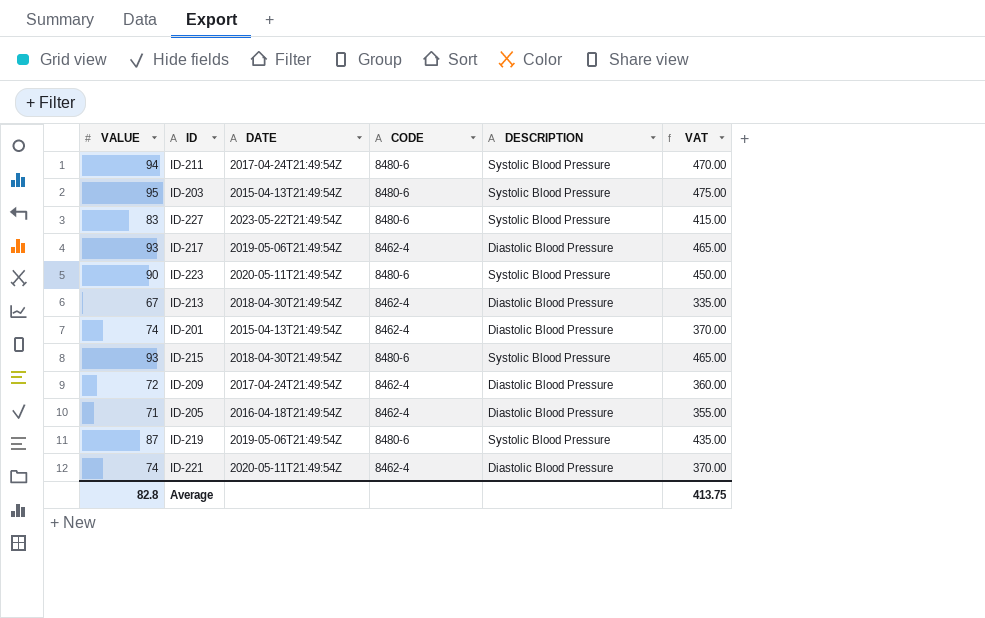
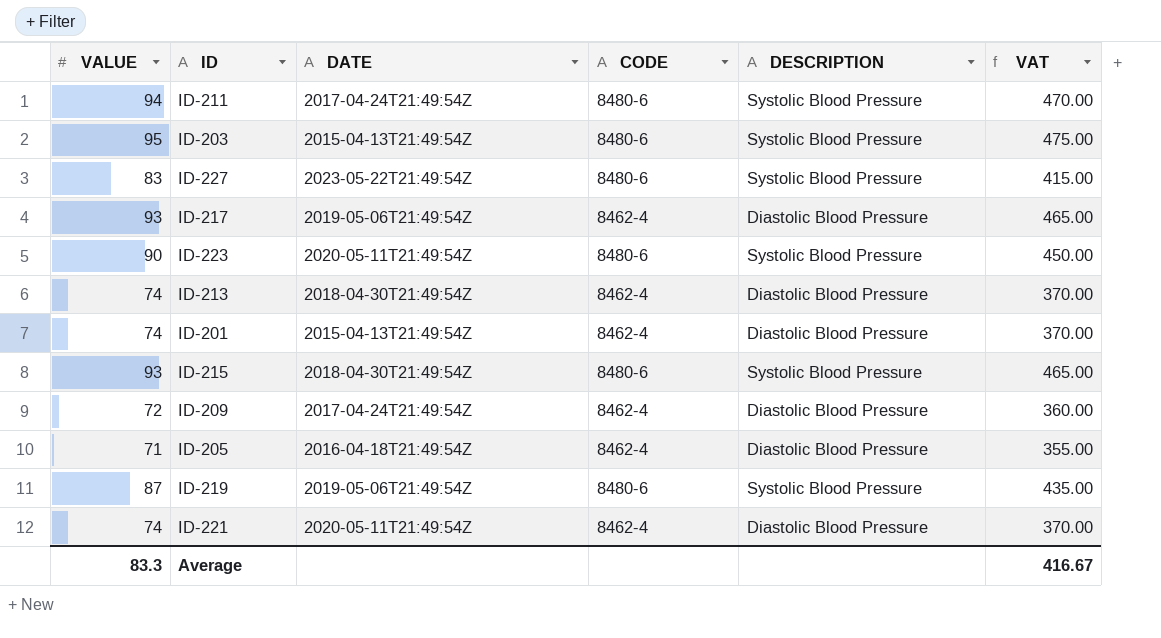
ID-213 | VALUE: 67 -> 74
ID-213 | VAT: 335.00 -> 370.00
Average | VALUE: 82.8 -> 83.3
Average | VAT: 413.75 -> 416.67

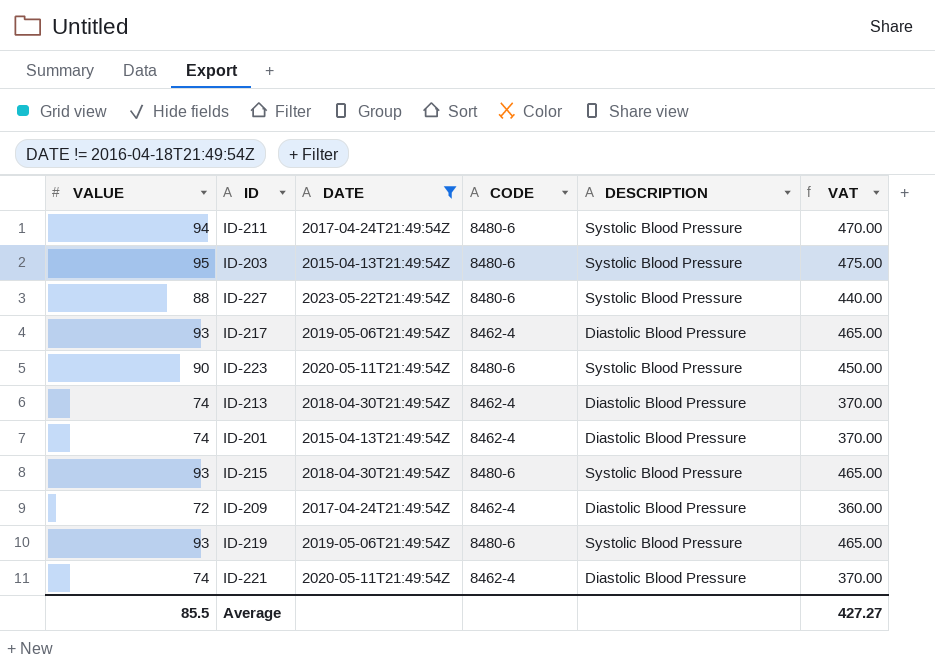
filter: none -> DATE != 2016-04-18T21:49:54Z
ID-227 | VALUE: 83 -> 88
ID-227 | VAT: 415.00 -> 440.00
ID-219 | VALUE: 87 -> 93
ID-219 | VAT: 435.00 -> 465.00
Average | VALUE: 83.3 -> 85.5
Average | VAT: 416.67 -> 427.27

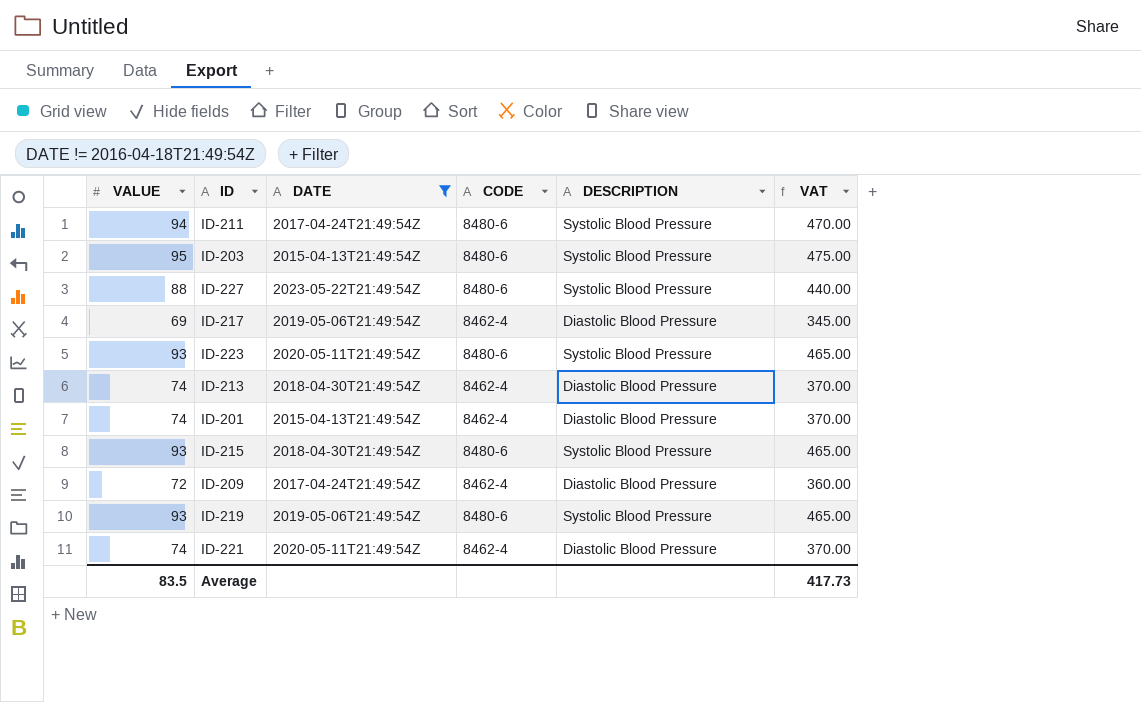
ID-217 | VALUE: 93 -> 69
ID-217 | VAT: 465.00 -> 345.00
ID-223 | VALUE: 90 -> 93
ID-223 | VAT: 450.00 -> 465.00
Average | VALUE: 85.5 -> 83.5
Average | VAT: 427.27 -> 417.73

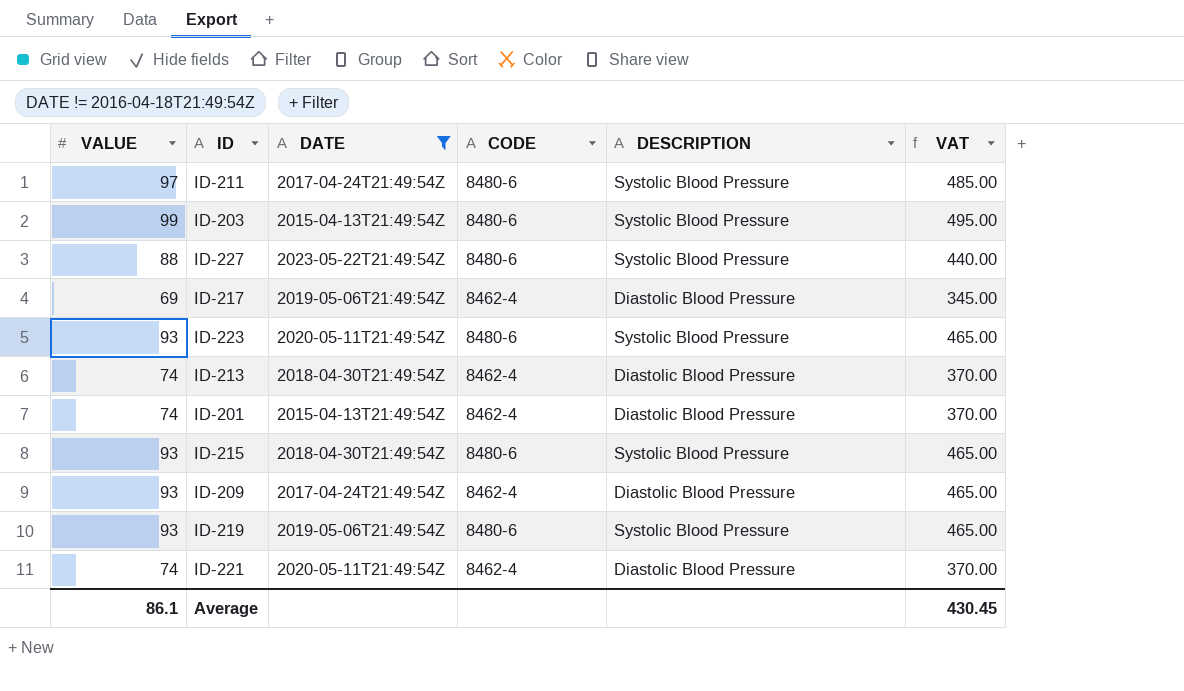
ID-211 | VALUE: 94 -> 97
ID-211 | VAT: 470.00 -> 485.00
ID-203 | VALUE: 95 -> 99
ID-203 | VAT: 475.00 -> 495.00
ID-209 | VALUE: 72 -> 93
ID-209 | VAT: 360.00 -> 465.00
Average | VALUE: 83.5 -> 86.1
Average | VAT: 417.73 -> 430.45

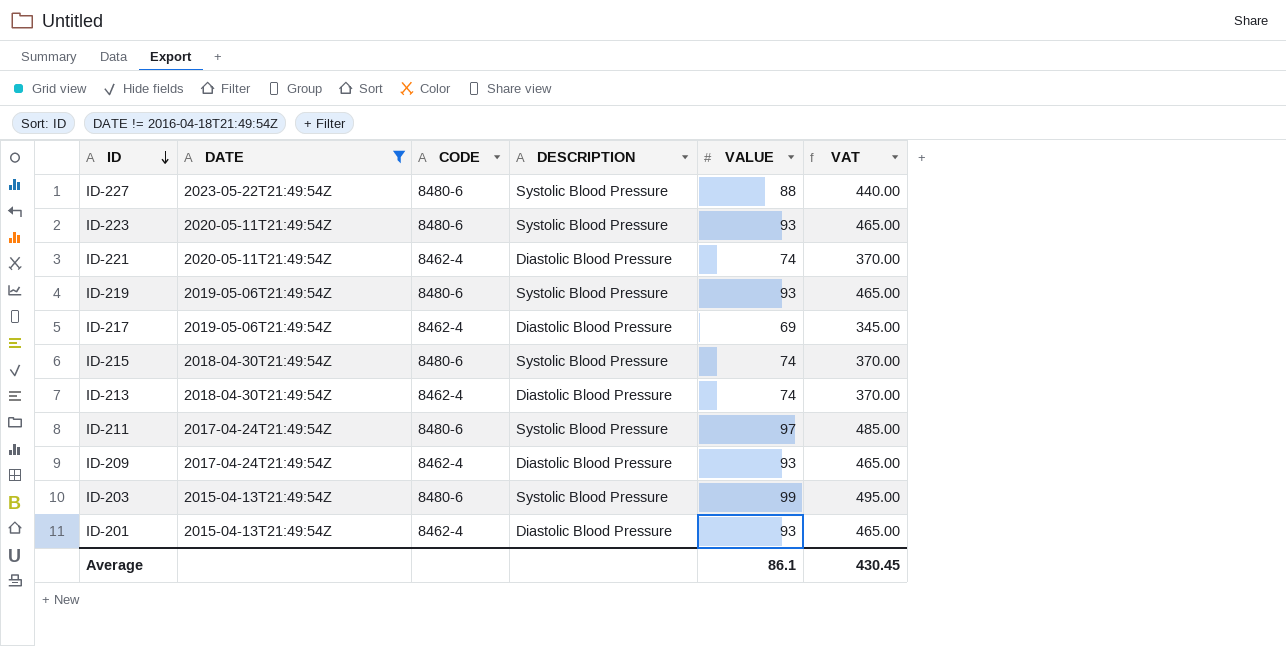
row order: none -> ID descending
column VALUE | position: 1 -> 5
ID-215 | VALUE: 93 -> 74
ID-215 | VAT: 465.00 -> 370.00
ID-201 | VALUE: 74 -> 93
ID-201 | VAT: 370.00 -> 465.00

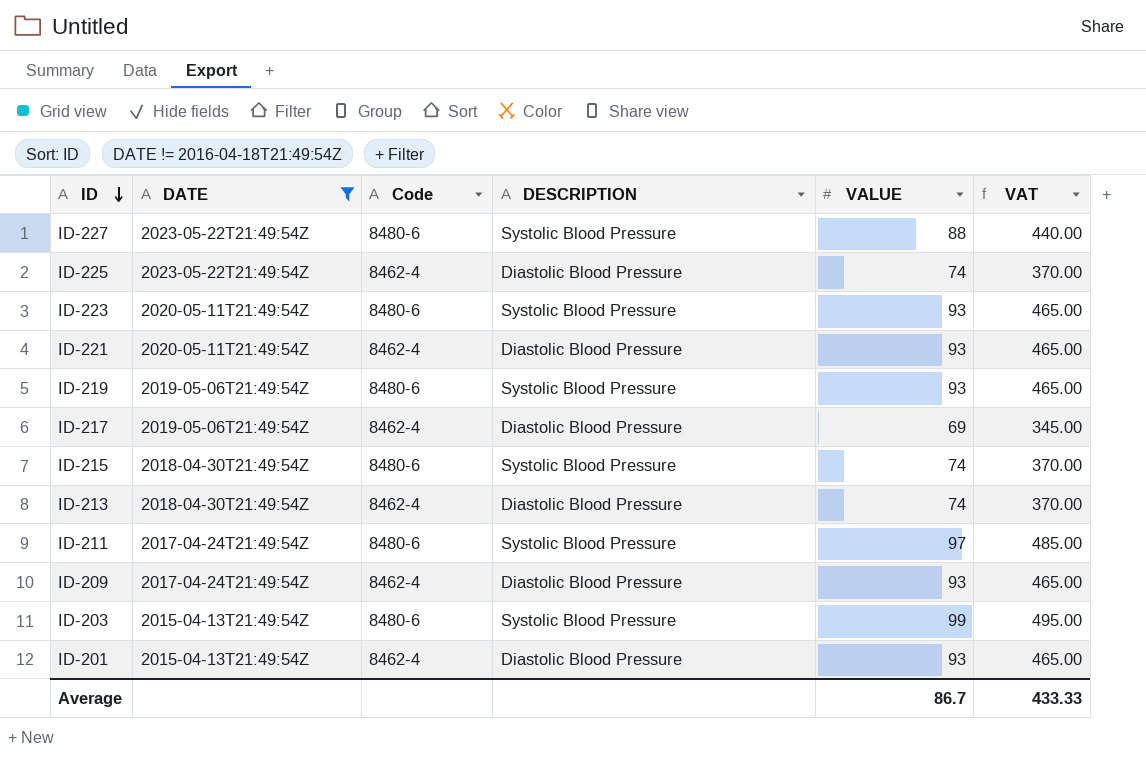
column name: CODE -> Code
row ID-225: none -> 2023-05-22T21:49:54Z | 8462-4 | Diastolic Blood Pressure | 74 | 370.00
ID-221 | VALUE: 74 -> 93
ID-221 | VAT: 370.00 -> 465.00
Average | VALUE: 86.1 -> 86.7
Average | VAT: 430.45 -> 433.33

